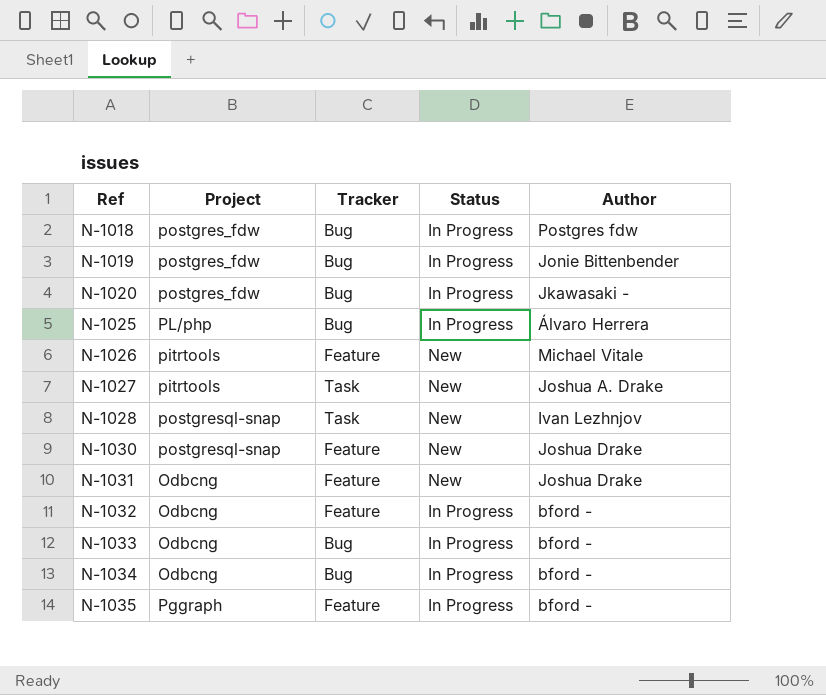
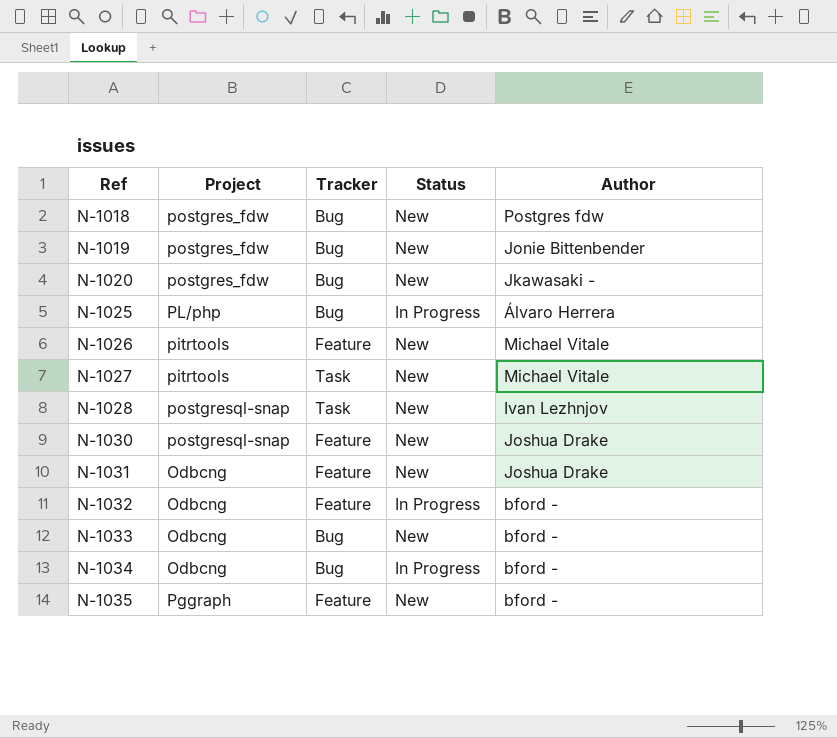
N-1018 | Status: In Progress -> New
N-1019 | Status: In Progress -> New
N-1020 | Status: In Progress -> New
N-1027 | Author: Joshua A. Drake -> Michael Vitale
N-1033 | Status: In Progress -> New
N-1035 | Status: In Progress -> New

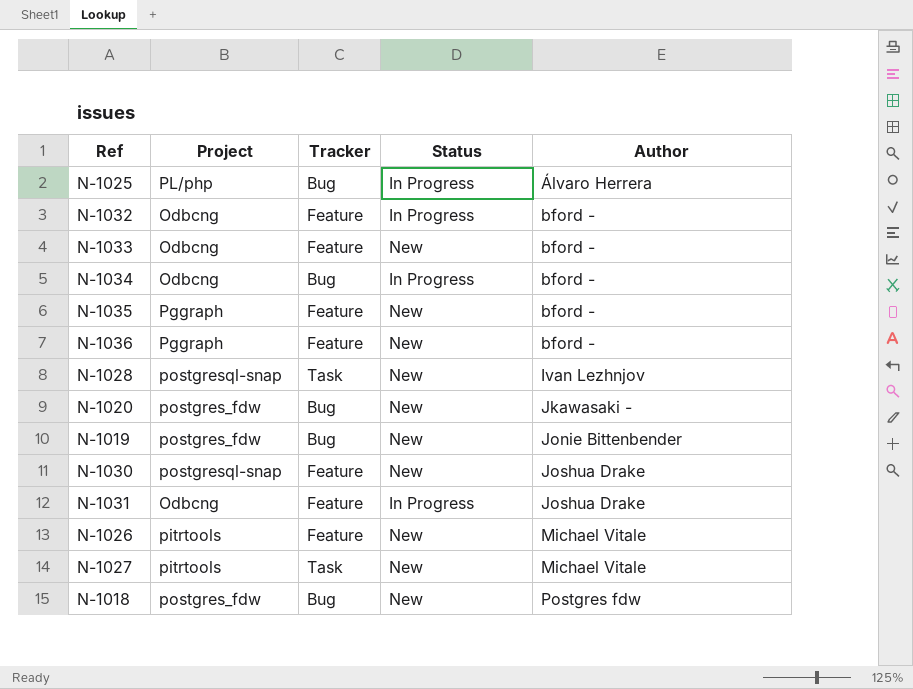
row order: Ref ascending -> Author ascending
N-1033 | Tracker: Bug -> Feature
row N-1036: none -> Pggraph | Feature | New | bford -
N-1031 | Status: New -> In Progress

